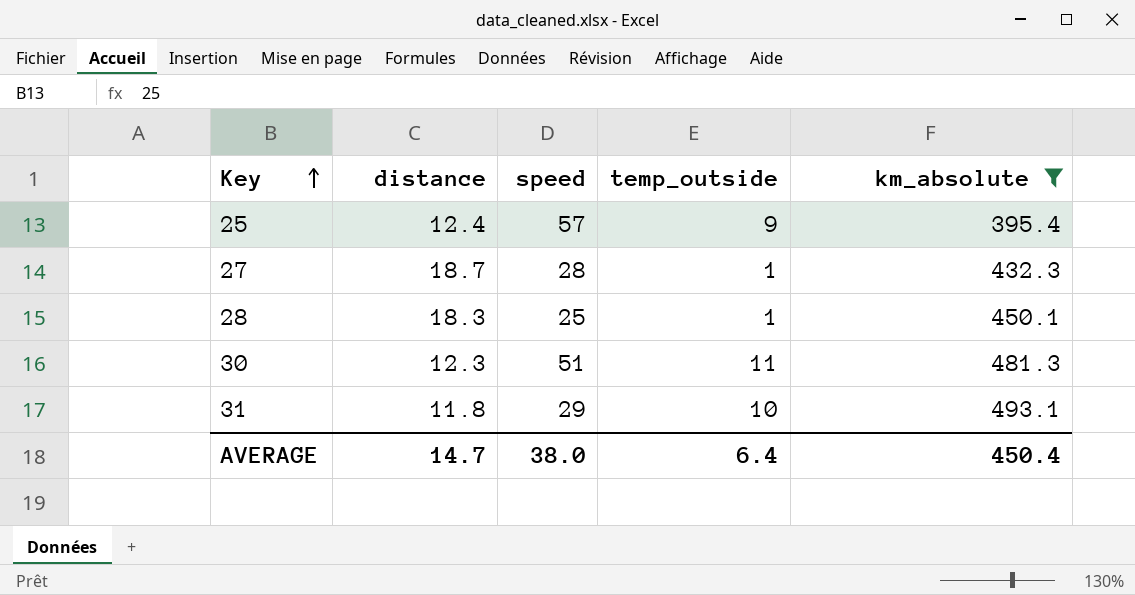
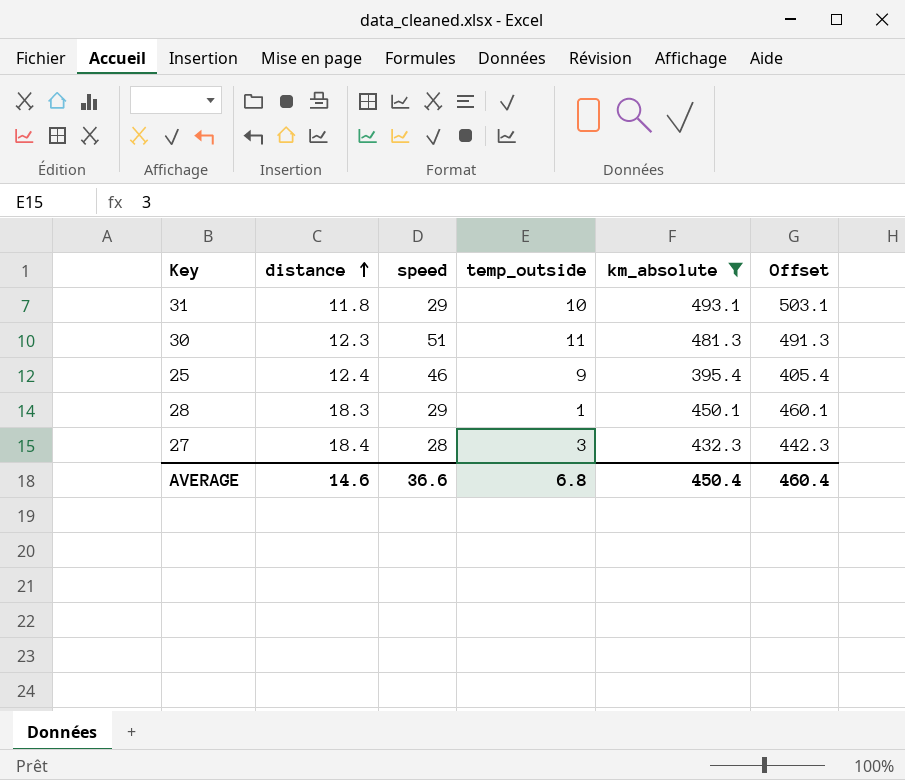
row order: Key ascending -> distance ascending
column Offset | formula: none -> [km_absolute] + 10
25 | speed: 57 -> 46
28 | speed: 25 -> 29
27 | distance: 18.7 -> 18.4
27 | temp_outside: 1 -> 3
AVERAGE | distance: 14.7 -> 14.6
AVERAGE | speed: 38.0 -> 36.6
AVERAGE | temp_outside: 6.4 -> 6.8

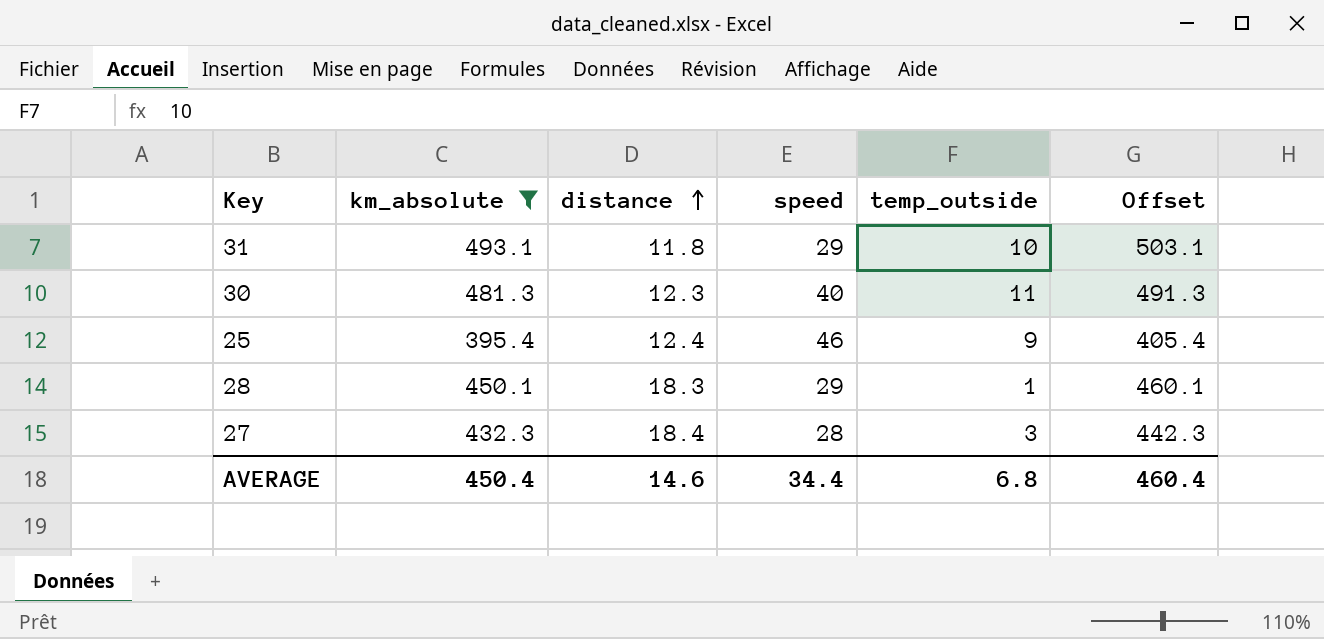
column km_absolute | position: 5 -> 2
30 | speed: 51 -> 40
AVERAGE | speed: 36.6 -> 34.4

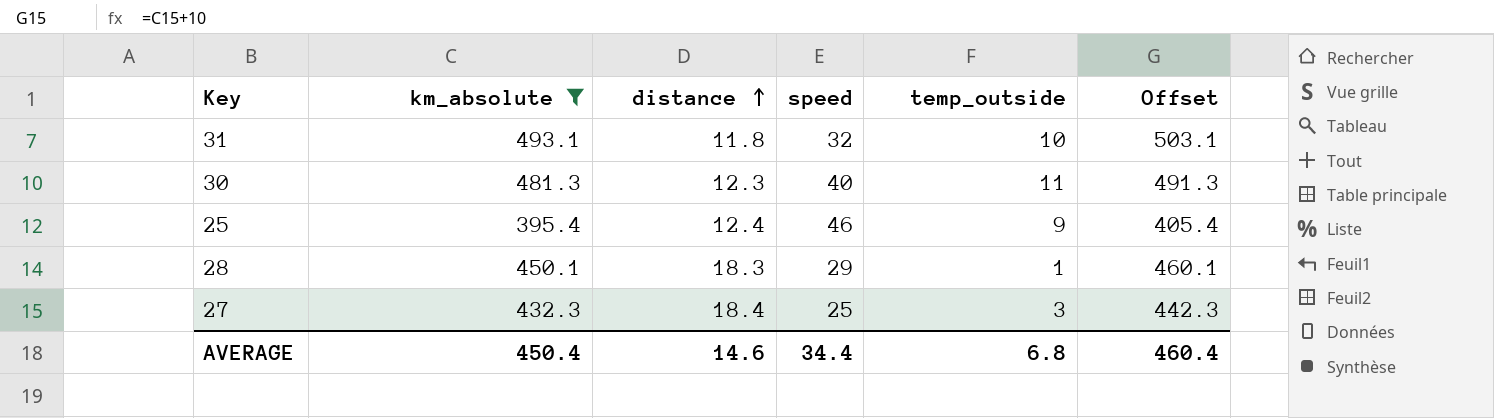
31 | speed: 29 -> 32
27 | speed: 28 -> 25

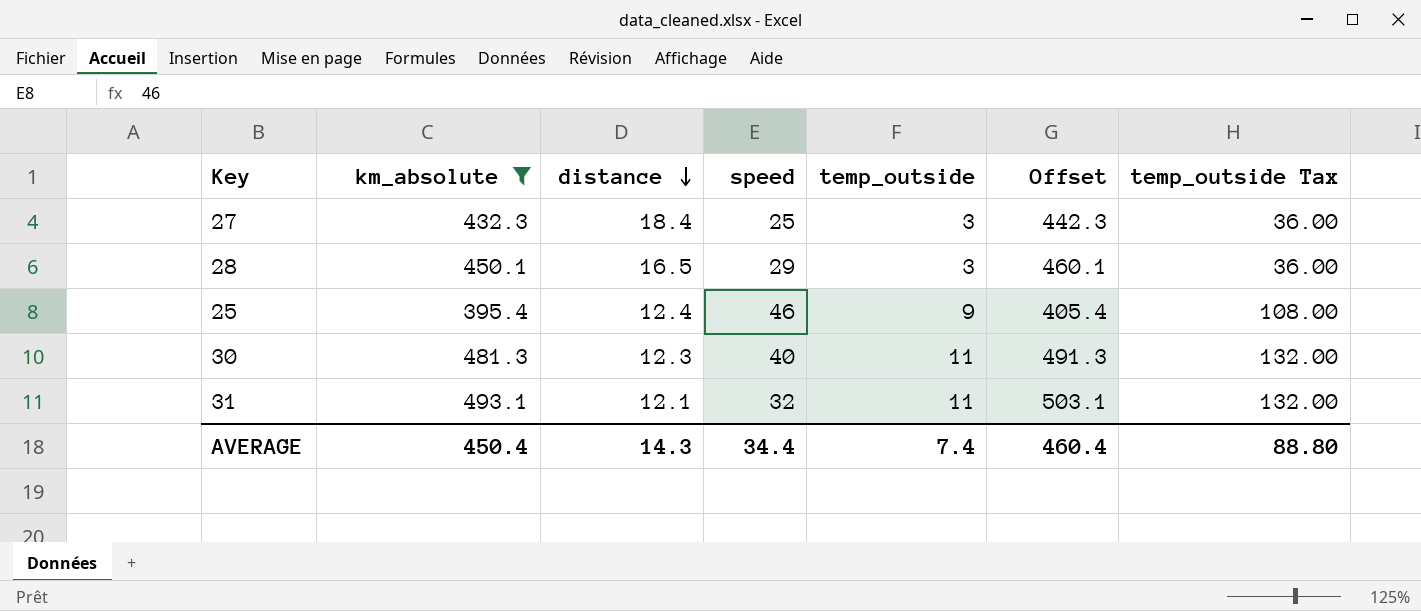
row order: distance ascending -> distance descending
column temp_outside Tax | formula: none -> [temp_outside] * 12
28 | distance: 18.3 -> 16.5
28 | temp_outside: 1 -> 3
31 | distance: 11.8 -> 12.1
31 | temp_outside: 10 -> 11
AVERAGE | distance: 14.6 -> 14.3
AVERAGE | temp_outside: 6.8 -> 7.4

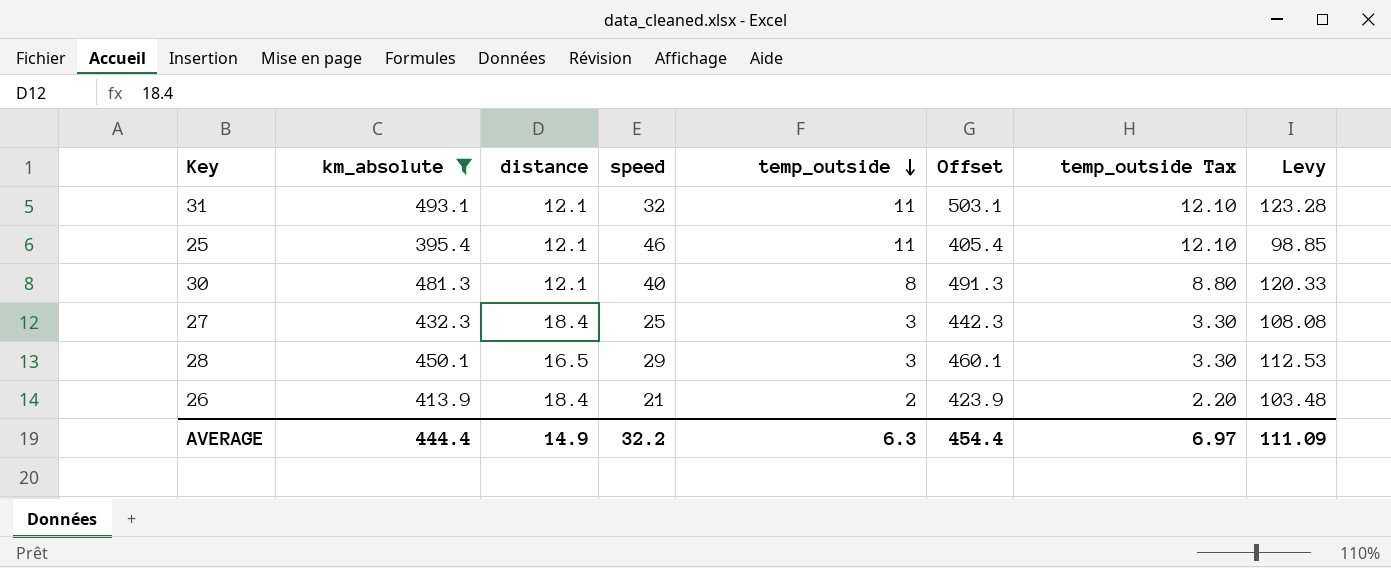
row order: distance descending -> temp_outside descending
column temp_outside Tax | formula: [temp_outside] * 12 -> [temp_outside] * 1.1
column Levy | formula: none -> [km_absolute] * 0.25
25 | distance: 12.4 -> 12.1
25 | temp_outside: 9 -> 11
30 | distance: 12.3 -> 12.1
30 | temp_outside: 11 -> 8
row 26: none -> 413.9 | 18.4 | 21 | 2 | 423.9 | 2.20 | 103.48
AVERAGE | km_absolute: 450.4 -> 444.4
AVERAGE | distance: 14.3 -> 14.9
AVERAGE | speed: 34.4 -> 32.2
AVERAGE | temp_outside: 7.4 -> 6.3
AVERAGE | Offset: 460.4 -> 454.4
AVERAGE | temp_outside Tax: 88.80 -> 6.97

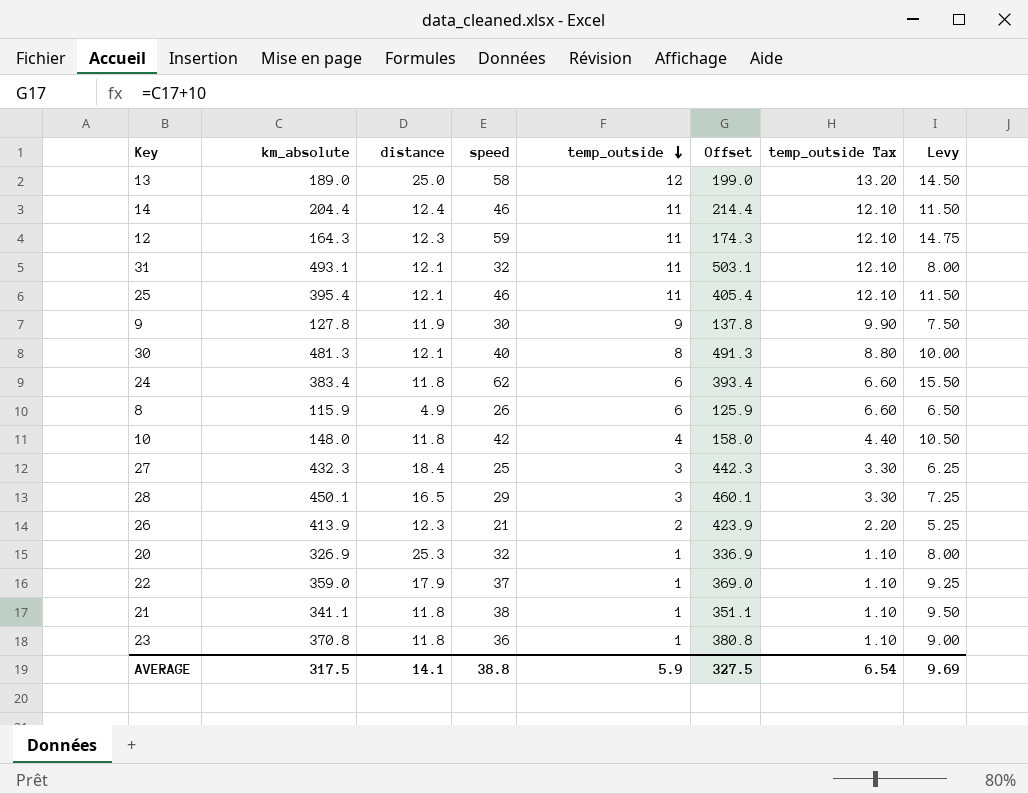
filter: km_absolute >= 395.4 -> none
column Levy | formula: [km_absolute] * 0.25 -> [speed] * 0.25
26 | distance: 18.4 -> 12.3
AVERAGE | km_absolute: 444.4 -> 317.5
AVERAGE | distance: 14.9 -> 14.1
AVERAGE | speed: 32.2 -> 38.8
AVERAGE | temp_outside: 6.3 -> 5.9
AVERAGE | Offset: 454.4 -> 327.5
AVERAGE | temp_outside Tax: 6.97 -> 6.54
AVERAGE | Levy: 111.09 -> 9.69

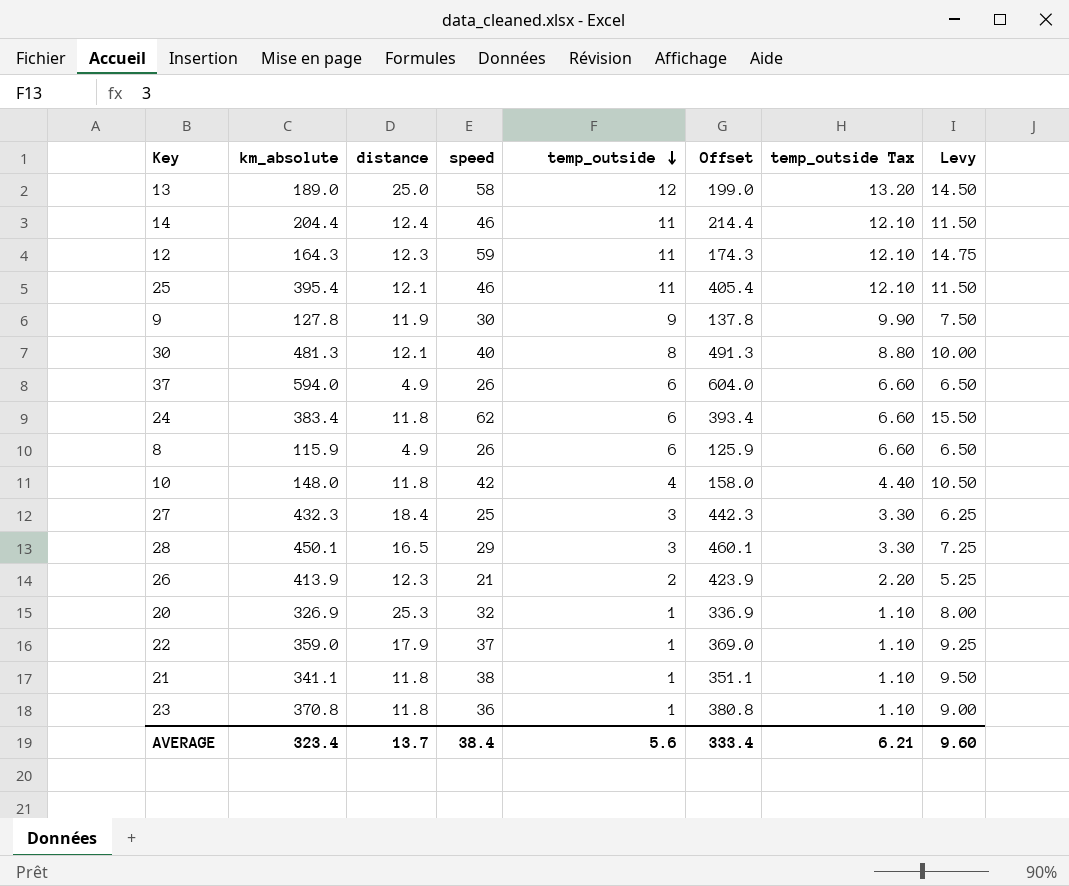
row 31: 493.1 | 12.1 | 32 | 11 | 503.1 | 12.10 | 8.00 -> none
row 37: none -> 594.0 | 4.9 | 26 | 6 | 604.0 | 6.60 | 6.50
AVERAGE | km_absolute: 317.5 -> 323.4
AVERAGE | distance: 14.1 -> 13.7
AVERAGE | speed: 38.8 -> 38.4
AVERAGE | temp_outside: 5.9 -> 5.6
AVERAGE | Offset: 327.5 -> 333.4
AVERAGE | temp_outside Tax: 6.54 -> 6.21
AVERAGE | Levy: 9.69 -> 9.60

